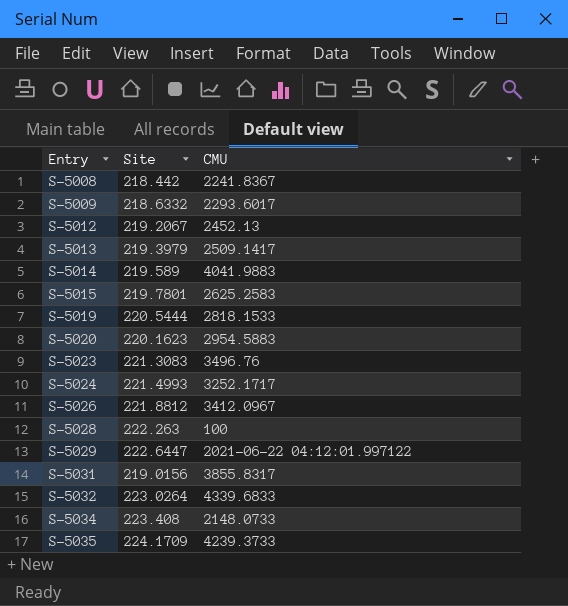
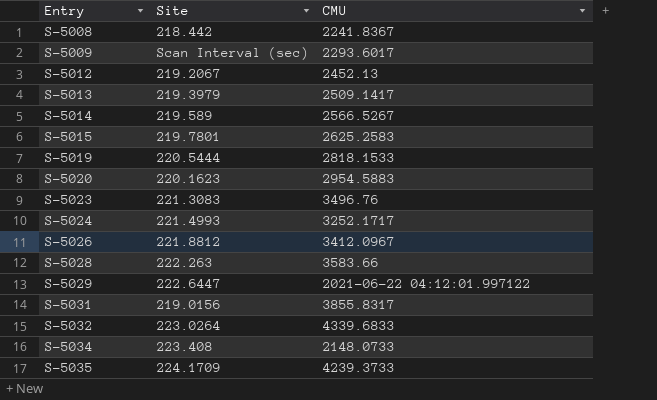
S-5009 | Site: 218.6332 -> Scan Interval (sec)
S-5014 | CMU: 4041.9883 -> 2566.5267
S-5028 | CMU: 100 -> 3583.66

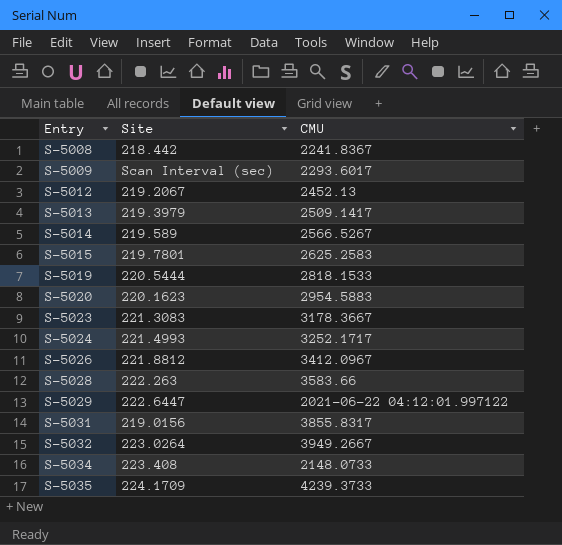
S-5023 | CMU: 3496.76 -> 3178.3667
S-5032 | CMU: 4339.6833 -> 3949.2667

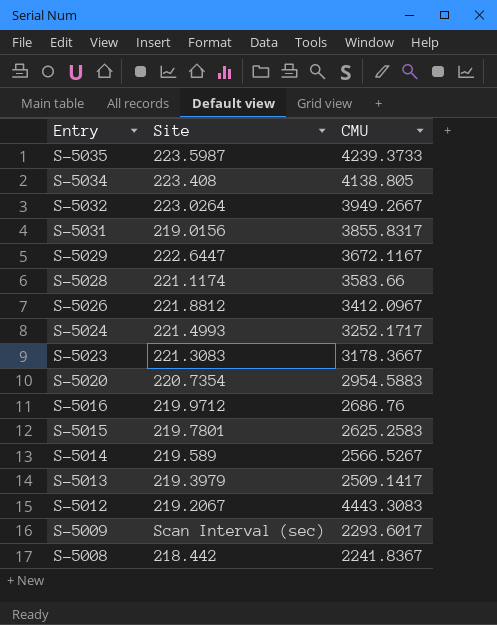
row order: Entry ascending -> Entry descending
row S-5019: 220.5444 | 2818.1533 -> none
S-5035 | Site: 224.1709 -> 223.5987
S-5034 | CMU: 2148.0733 -> 4138.805
S-5029 | CMU: 2021-06-22 04:12:01.997122 -> 3672.1167
S-5028 | Site: 222.263 -> 221.1174
S-5020 | Site: 220.1623 -> 220.7354
row S-5016: none -> 219.9712 | 2686.76
S-5012 | CMU: 2452.13 -> 4443.3083

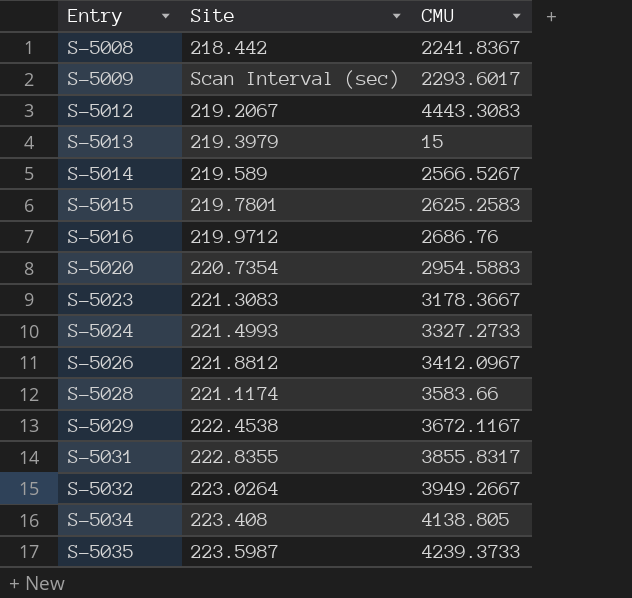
row order: Entry descending -> Entry ascending
S-5013 | CMU: 2509.1417 -> 15
S-5024 | CMU: 3252.1717 -> 3327.2733
S-5029 | Site: 222.6447 -> 222.4538
S-5031 | Site: 219.0156 -> 222.8355

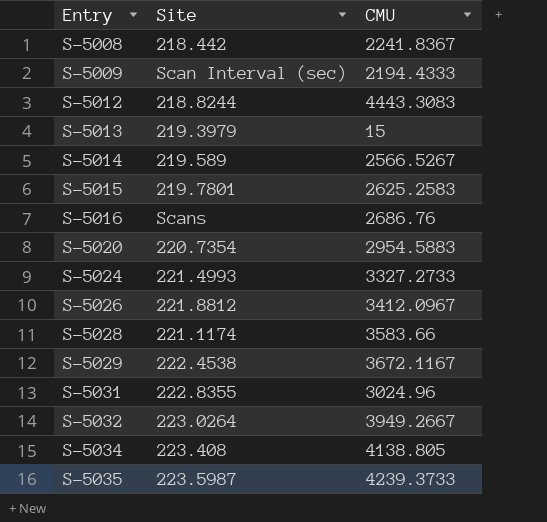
row S-5023: 221.3083 | 3178.3667 -> none
S-5009 | CMU: 2293.6017 -> 2194.4333
S-5012 | Site: 219.2067 -> 218.8244
S-5016 | Site: 219.9712 -> Scans
S-5031 | CMU: 3855.8317 -> 3024.96

